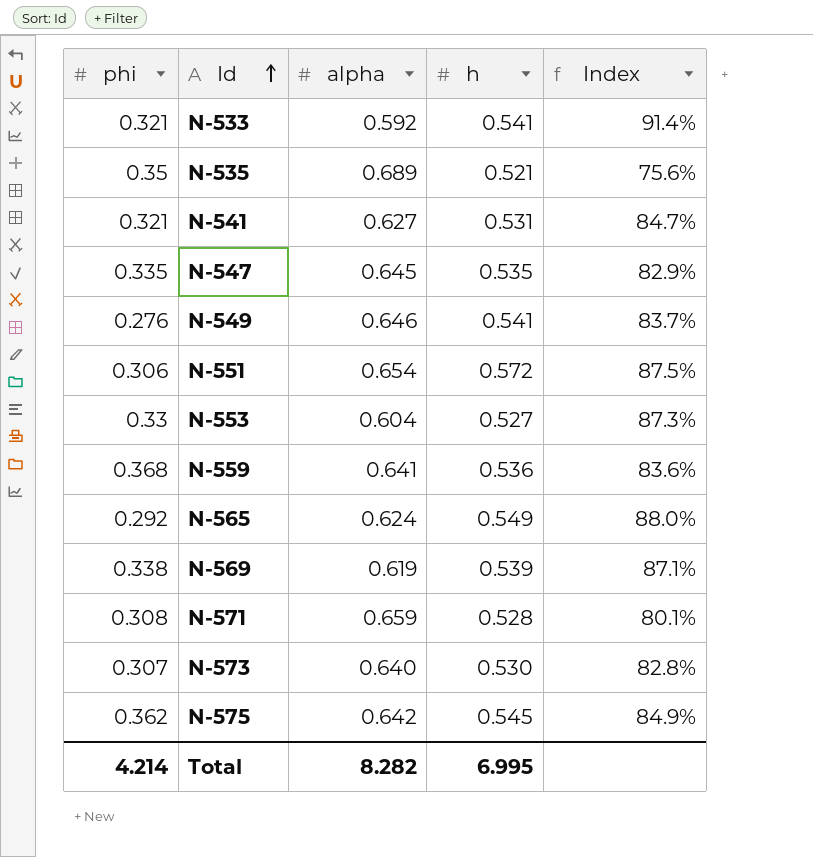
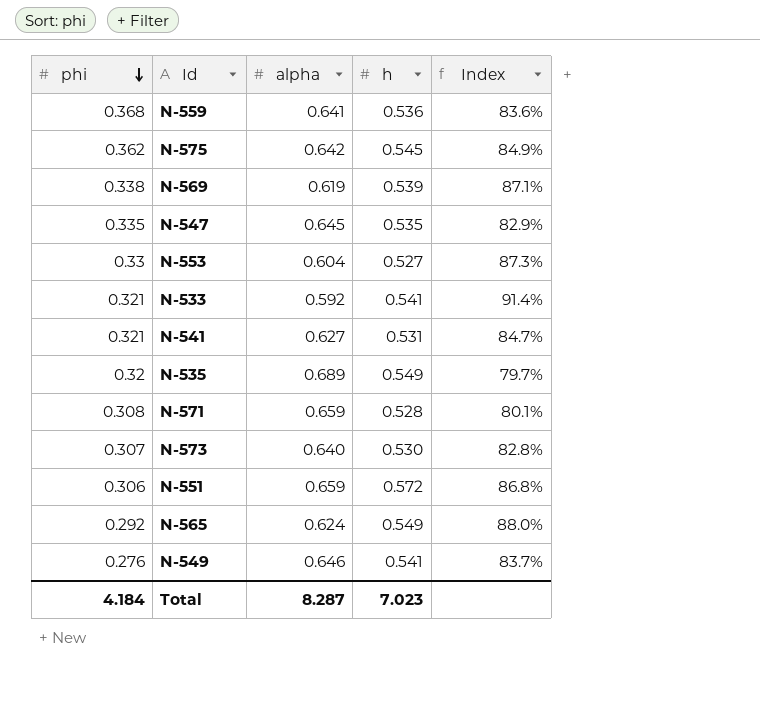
row order: Id ascending -> phi descending
N-535 | phi: 0.35 -> 0.32
N-535 | h: 0.521 -> 0.549
N-535 | Index: 75.6% -> 79.7%
N-551 | alpha: 0.654 -> 0.659
N-551 | Index: 87.5% -> 86.8%
Total | phi: 4.214 -> 4.184
Total | alpha: 8.282 -> 8.287
Total | h: 6.995 -> 7.023

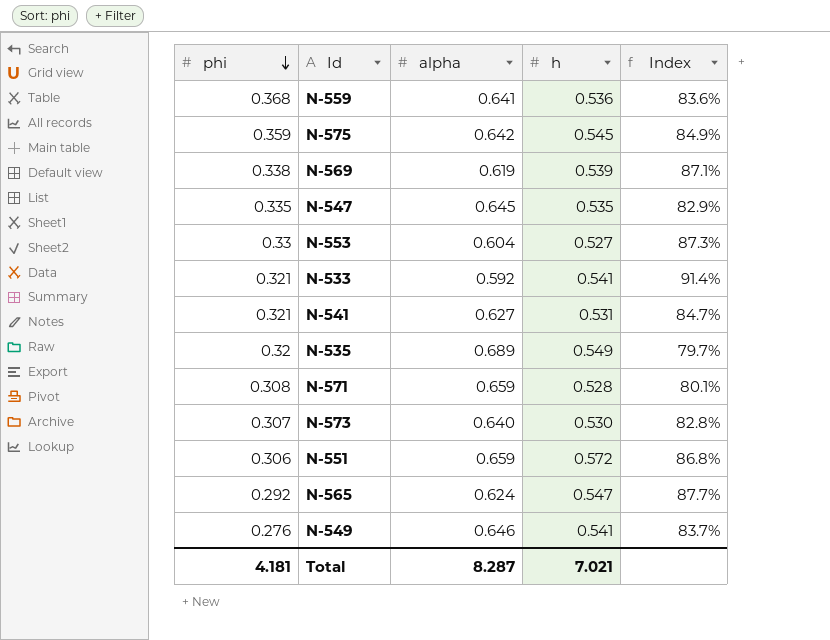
N-575 | phi: 0.362 -> 0.359
N-565 | h: 0.549 -> 0.547
N-565 | Index: 88.0% -> 87.7%
Total | phi: 4.184 -> 4.181
Total | h: 7.023 -> 7.021

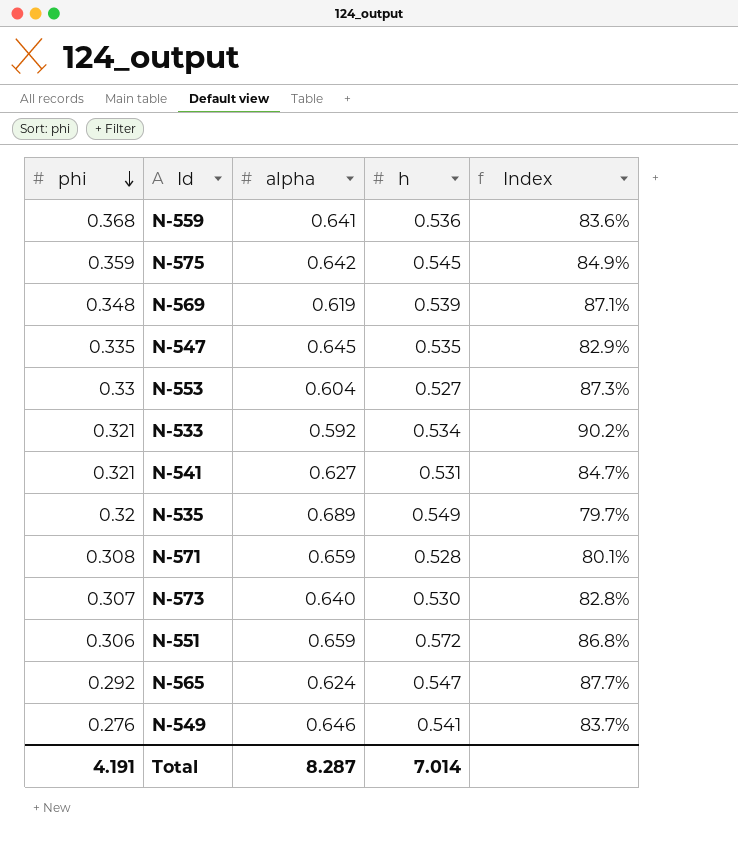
N-569 | phi: 0.338 -> 0.348
N-533 | h: 0.541 -> 0.534
N-533 | Index: 91.4% -> 90.2%
Total | phi: 4.181 -> 4.191
Total | h: 7.021 -> 7.014

